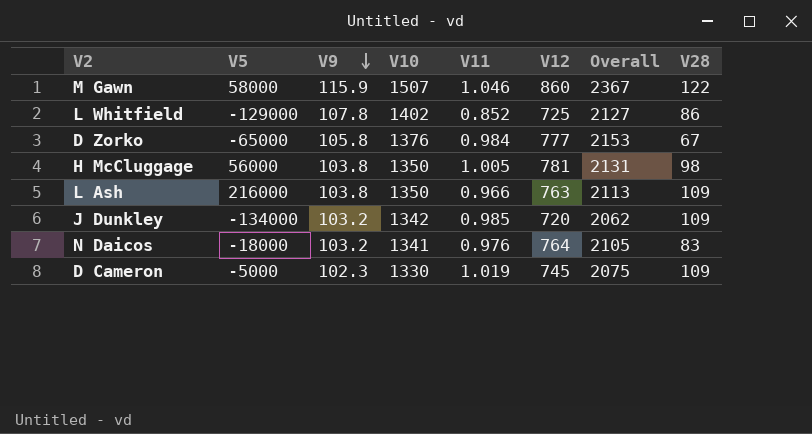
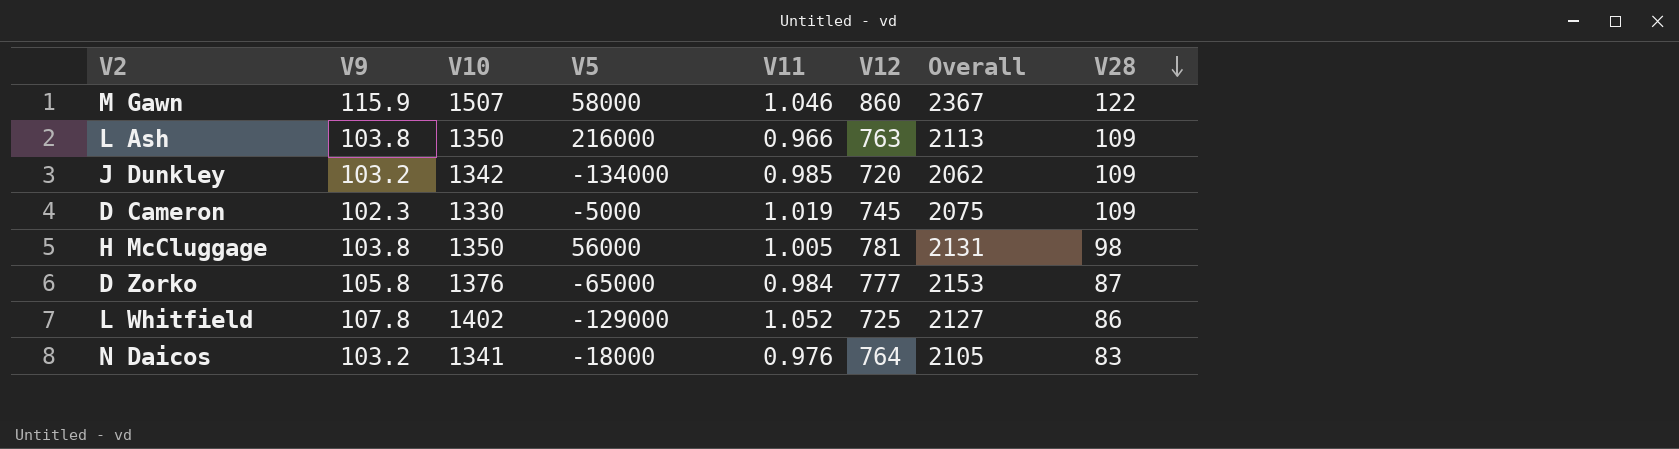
row order: V9 descending -> V28 descending
column V5 | position: 2 -> 4
D Zorko | V28: 67 -> 87
L Whitfield | V11: 0.852 -> 1.052

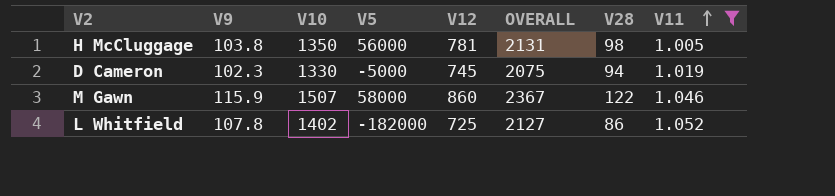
filter: none -> V11 >= 1.005
row order: V28 descending -> V11 ascending
column name: Overall -> OVERALL
column V11 | position: 5 -> 8
D Cameron | V28: 109 -> 94
L Whitfield | V5: -129000 -> -182000

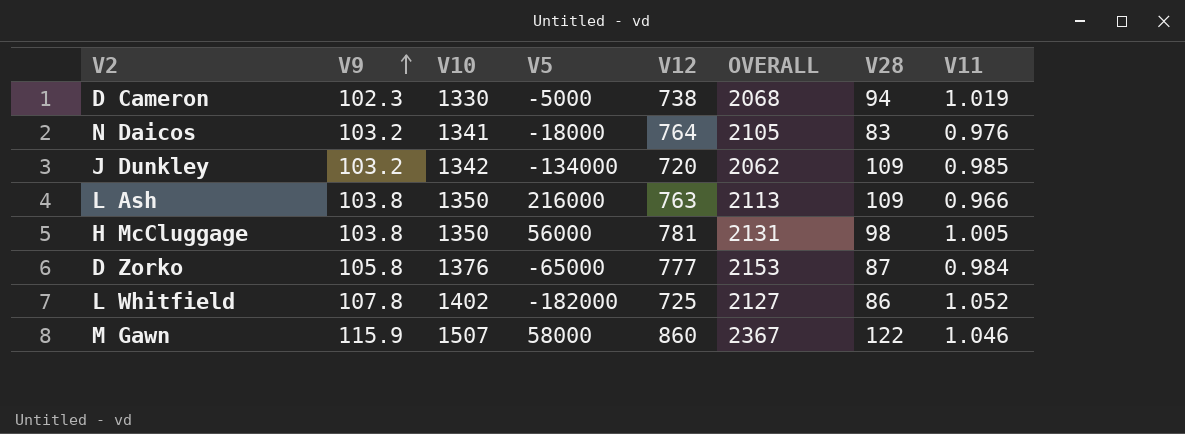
filter: V11 >= 1.005 -> none
row order: V11 ascending -> V9 ascending
D Cameron | V12: 745 -> 738
D Cameron | OVERALL: 2075 -> 2068

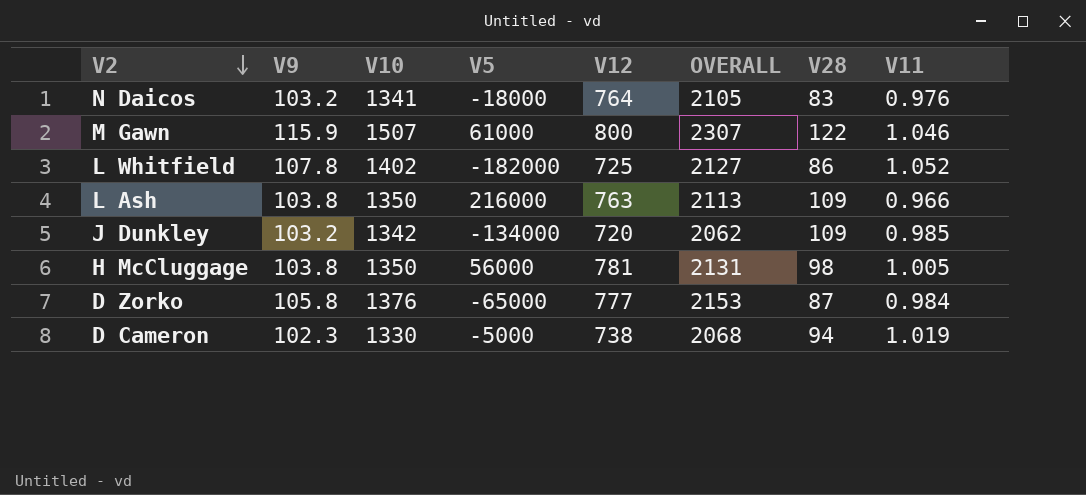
row order: V9 ascending -> V2 descending
M Gawn | V5: 58000 -> 61000
M Gawn | V12: 860 -> 800
M Gawn | OVERALL: 2367 -> 2307

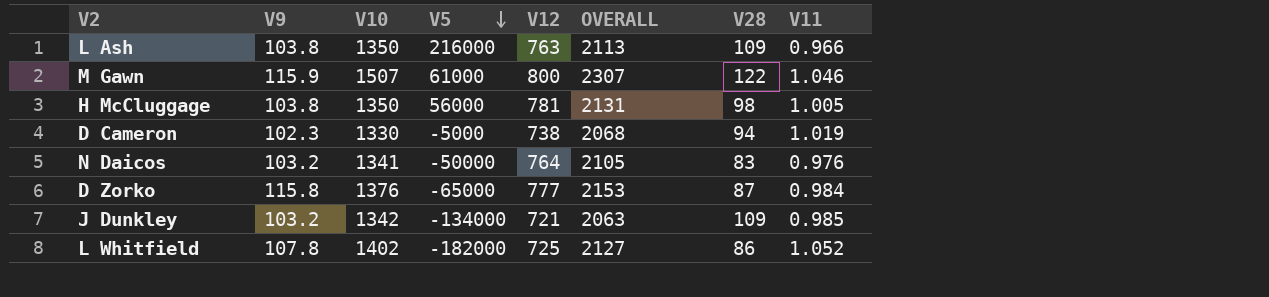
row order: V2 descending -> V5 descending
N Daicos | V5: -18000 -> -50000
D Zorko | V9: 105.8 -> 115.8
J Dunkley | V12: 720 -> 721
J Dunkley | OVERALL: 2062 -> 2063

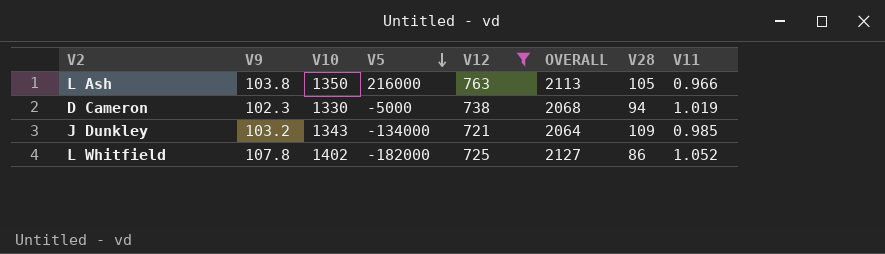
filter: none -> V12 <= 763
L Ash | V28: 109 -> 105
J Dunkley | V10: 1342 -> 1343
J Dunkley | OVERALL: 2063 -> 2064

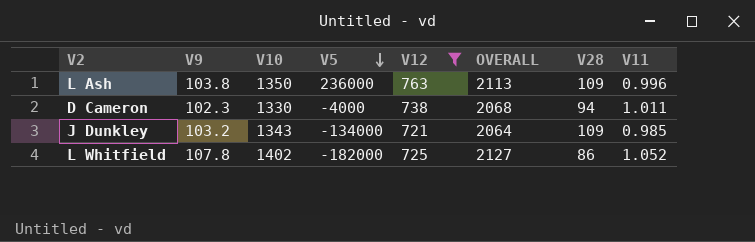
L Ash | V5: 216000 -> 236000
L Ash | V28: 105 -> 109
L Ash | V11: 0.966 -> 0.996
D Cameron | V5: -5000 -> -4000
D Cameron | V11: 1.019 -> 1.011

